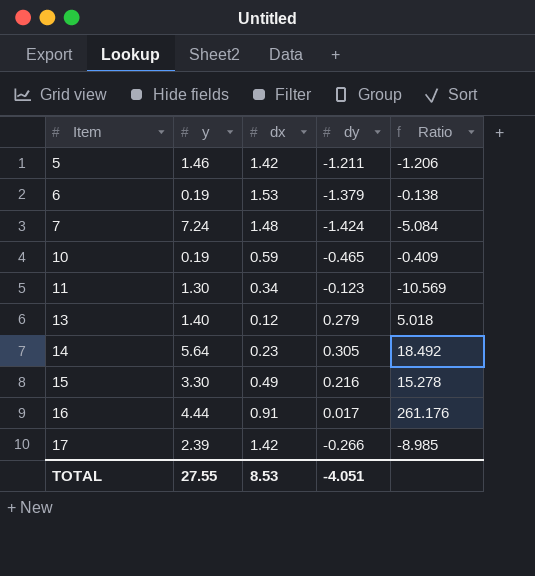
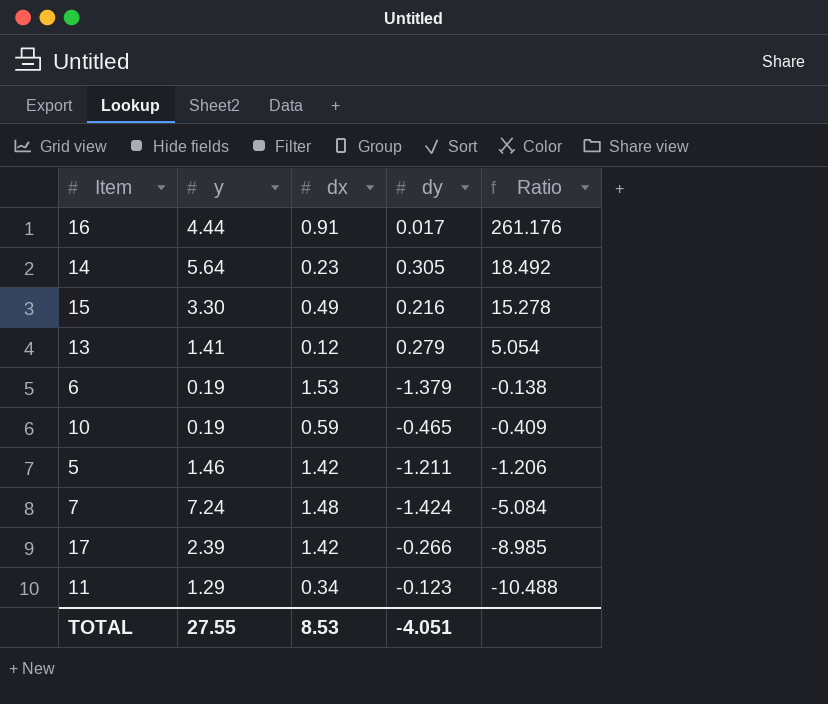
row order: Item ascending -> Ratio descending
13 | y: 1.40 -> 1.41
13 | Ratio: 5.018 -> 5.054
11 | y: 1.30 -> 1.29
11 | Ratio: -10.569 -> -10.488

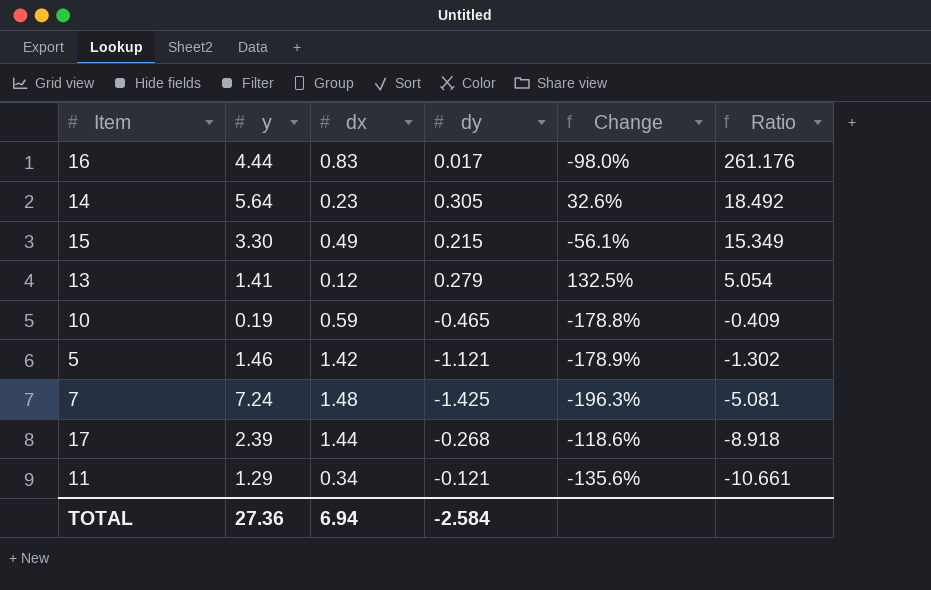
column Change | formula: none -> ([dy] - [dx]) / [dx]
row 6: 0.19 | 1.53 | -1.379 | -0.138 -> none
16 | dx: 0.91 -> 0.83
15 | dy: 0.216 -> 0.215
15 | Ratio: 15.278 -> 15.349
5 | dy: -1.211 -> -1.121
5 | Ratio: -1.206 -> -1.302
7 | dy: -1.424 -> -1.425
7 | Ratio: -5.084 -> -5.081
17 | dx: 1.42 -> 1.44
17 | dy: -0.266 -> -0.268
17 | Ratio: -8.985 -> -8.918
11 | dy: -0.123 -> -0.121
11 | Ratio: -10.488 -> -10.661
TOTAL | y: 27.55 -> 27.36
TOTAL | dx: 8.53 -> 6.94
TOTAL | dy: -4.051 -> -2.584

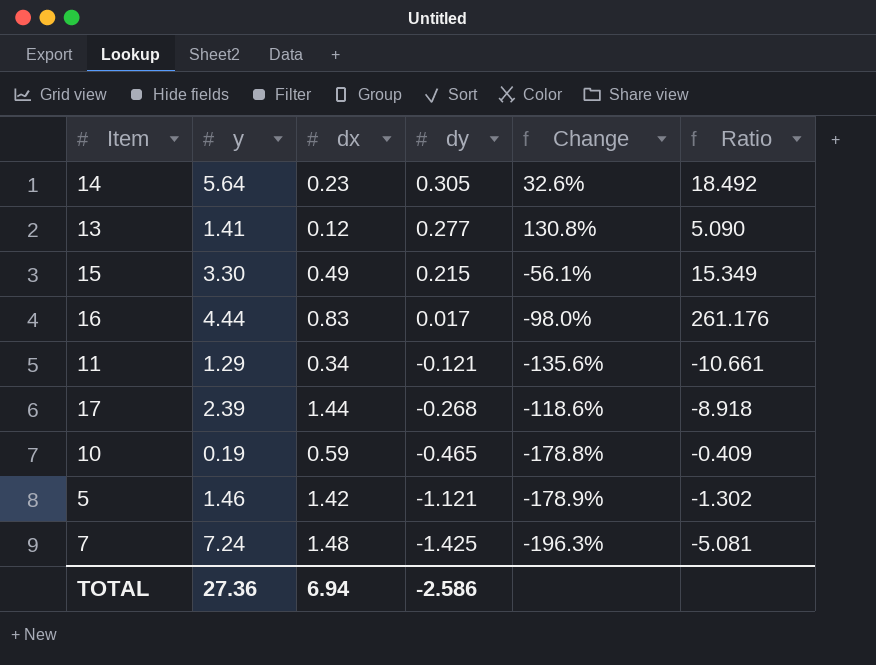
row order: Ratio descending -> dy descending
13 | dy: 0.279 -> 0.277
13 | Change: 132.5% -> 130.8%
13 | Ratio: 5.054 -> 5.090
TOTAL | dy: -2.584 -> -2.586

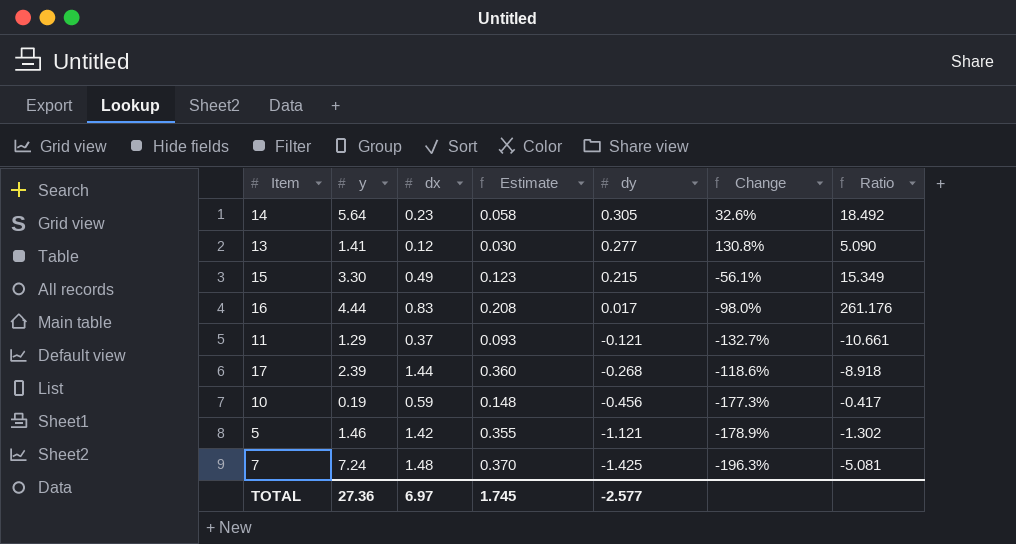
column Estimate | formula: none -> [dx] * 0.25
11 | dx: 0.34 -> 0.37
11 | Change: -135.6% -> -132.7%
10 | dy: -0.465 -> -0.456
10 | Change: -178.8% -> -177.3%
10 | Ratio: -0.409 -> -0.417
TOTAL | dx: 6.94 -> 6.97
TOTAL | dy: -2.586 -> -2.577

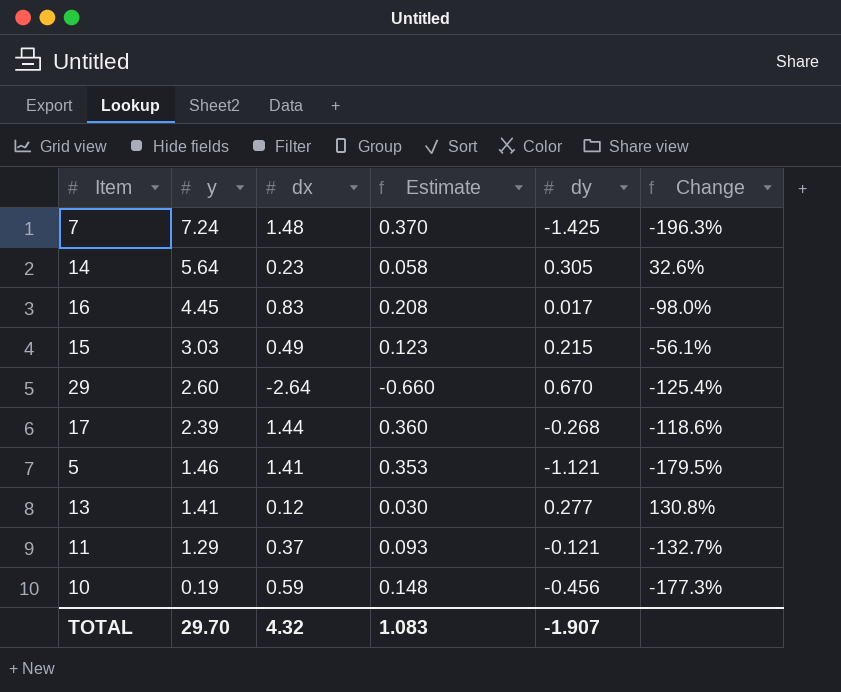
row order: dy descending -> y descending
column Ratio | formula: [y] / [dy] -> none
16 | y: 4.44 -> 4.45
15 | y: 3.30 -> 3.03
row 29: none -> 2.60 | -2.64 | -0.660 | 0.670 | -125.4%
5 | dx: 1.42 -> 1.41
5 | Estimate: 0.355 -> 0.353
5 | Change: -178.9% -> -179.5%
TOTAL | y: 27.36 -> 29.70
TOTAL | dx: 6.97 -> 4.32
TOTAL | Estimate: 1.745 -> 1.083
TOTAL | dy: -2.577 -> -1.907

